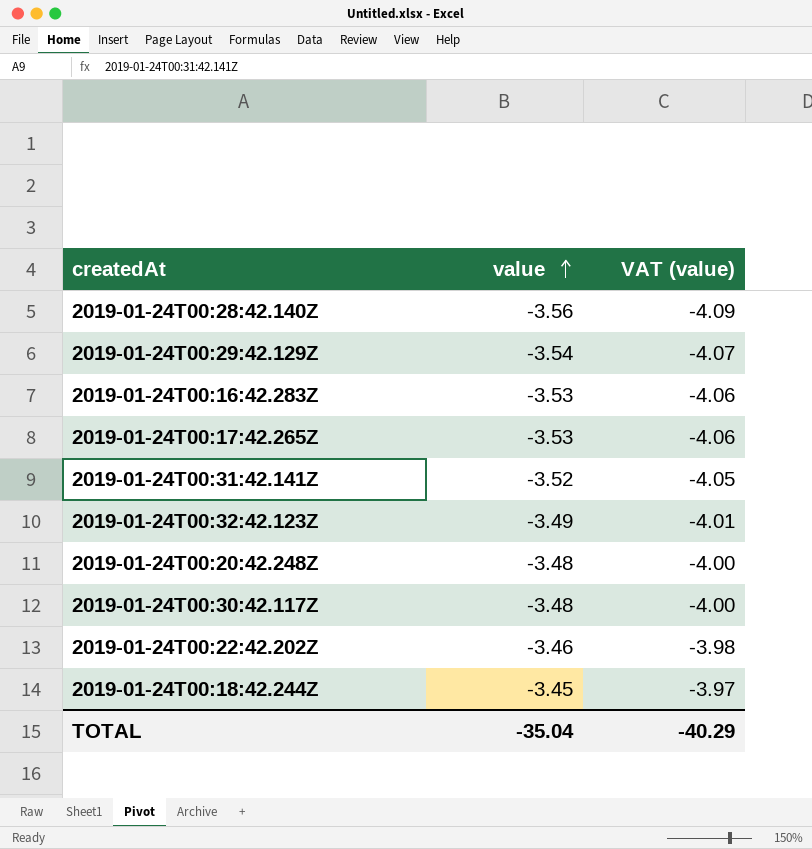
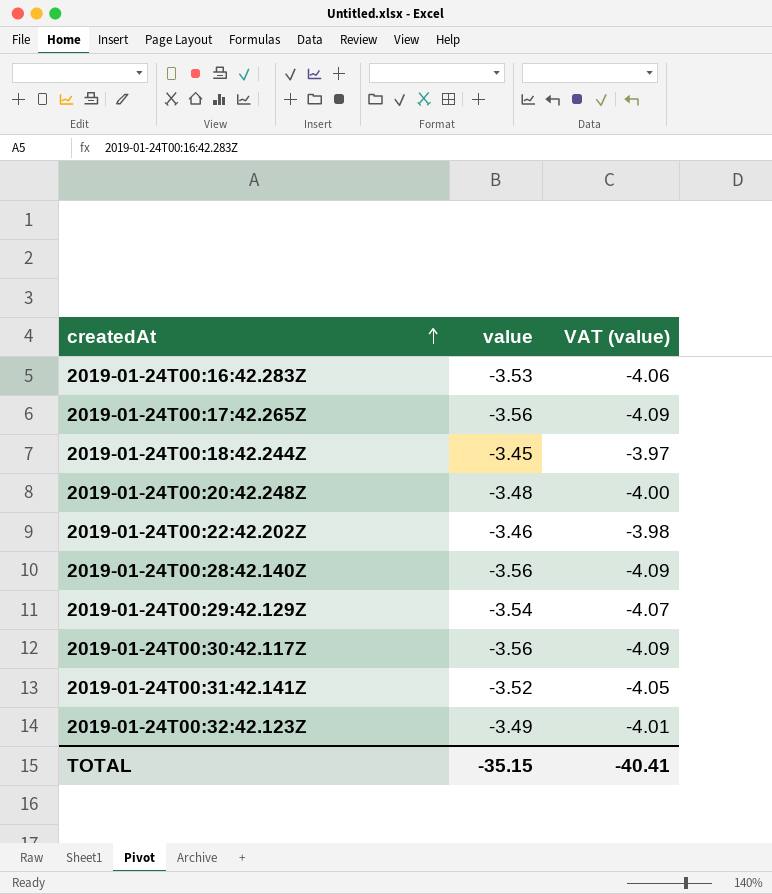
row order: value ascending -> createdAt ascending
2019-01-24T00:17:42.265Z | value: -3.53 -> -3.56
2019-01-24T00:17:42.265Z | VAT (value): -4.06 -> -4.09
2019-01-24T00:30:42.117Z | value: -3.48 -> -3.56
2019-01-24T00:30:42.117Z | VAT (value): -4.00 -> -4.09
TOTAL | value: -35.04 -> -35.15
TOTAL | VAT (value): -40.29 -> -40.41

